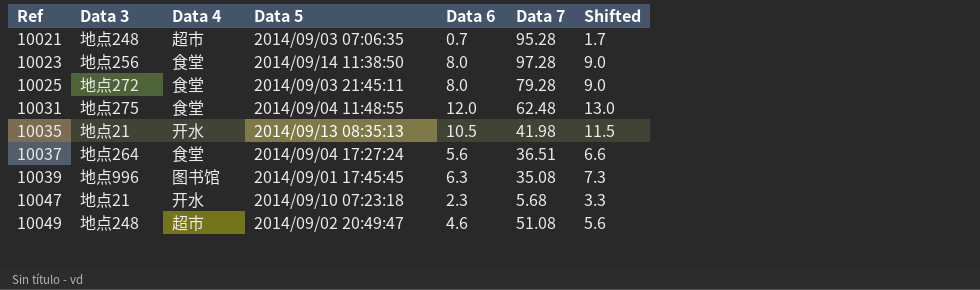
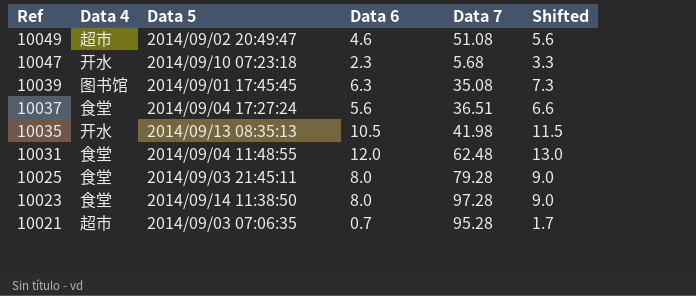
row order: Ref ascending -> Ref descending
column Data 3 | position: 2 -> none

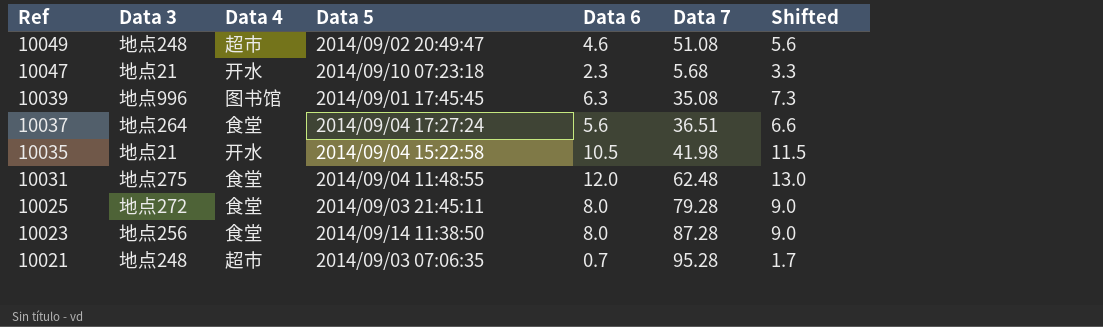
column Data 3 | position: none -> 2
10035 | Data 5: 2014/09/13 08:35:13 -> 2014/09/04 15:22:58
10023 | Data 7: 97.28 -> 87.28

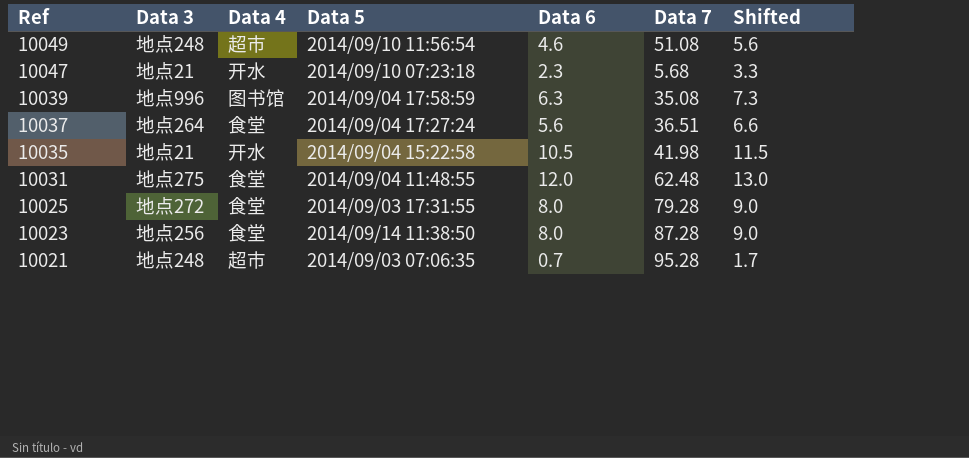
10049 | Data 5: 2014/09/02 20:49:47 -> 2014/09/10 11:56:54
10039 | Data 5: 2014/09/01 17:45:45 -> 2014/09/04 17:58:59
10025 | Data 5: 2014/09/03 21:45:11 -> 2014/09/03 17:31:55

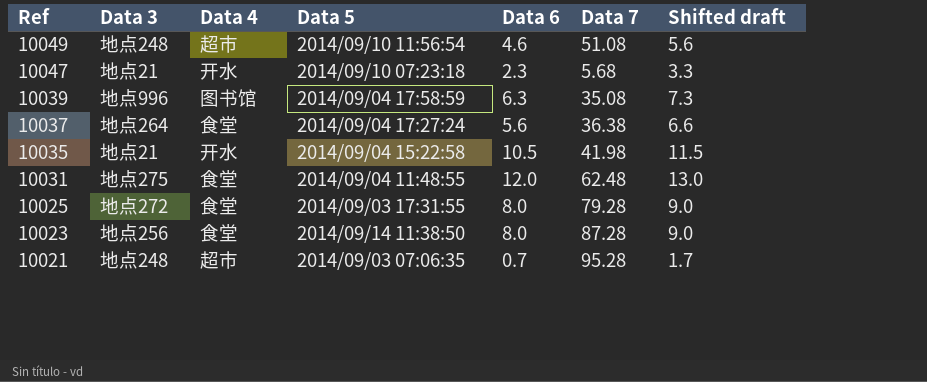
column name: Shifted -> Shifted draft
10037 | Data 7: 36.51 -> 36.38

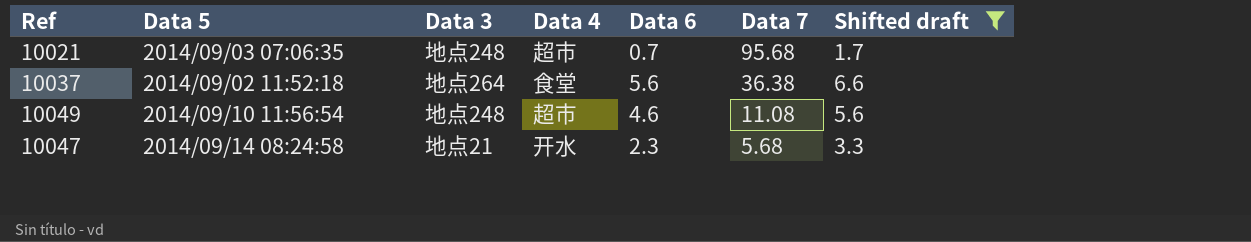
filter: none -> Shifted draft <= 6.6
row order: Ref descending -> Data 7 descending
column Data 5 | position: 4 -> 2
10021 | Data 7: 95.28 -> 95.68
10037 | Data 5: 2014/09/04 17:27:24 -> 2014/09/02 11:52:18
10049 | Data 7: 51.08 -> 11.08
10047 | Data 5: 2014/09/10 07:23:18 -> 2014/09/14 08:24:58

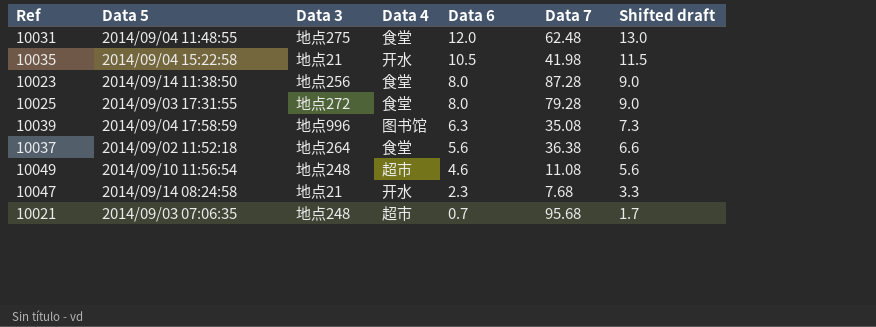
filter: Shifted draft <= 6.6 -> none
row order: Data 7 descending -> Data 6 descending
10047 | Data 7: 5.68 -> 7.68

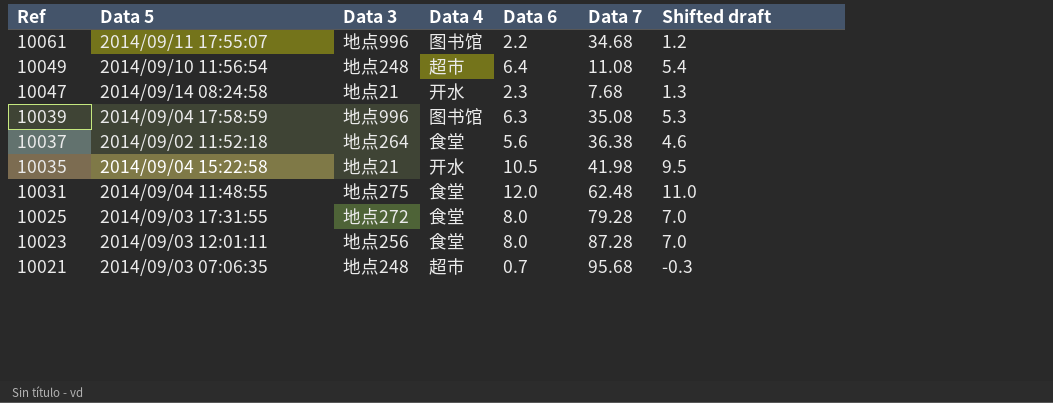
row order: Data 6 descending -> Ref descending
column Shifted draft | formula: [Data 6] + 1 -> [Data 6] - 1
row 10061: none -> 2014/09/11 17:55:07 | 地点996 | 图书馆 | 2.2 | 34.68 | 1.2
10049 | Data 6: 4.6 -> 6.4
10023 | Data 5: 2014/09/14 11:38:50 -> 2014/09/03 12:01:11

